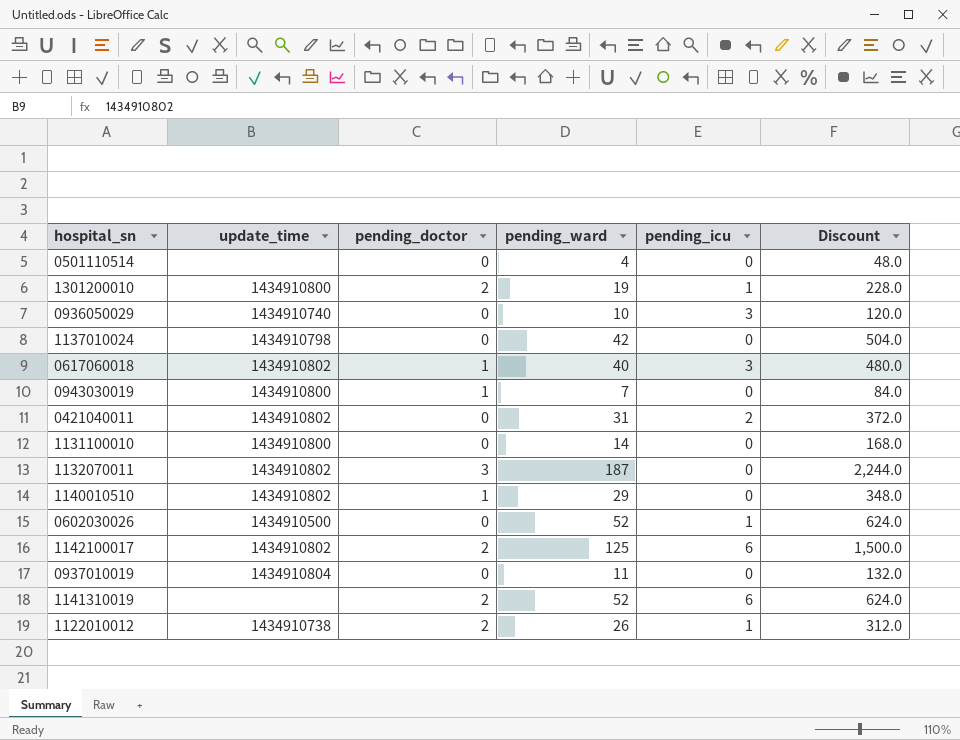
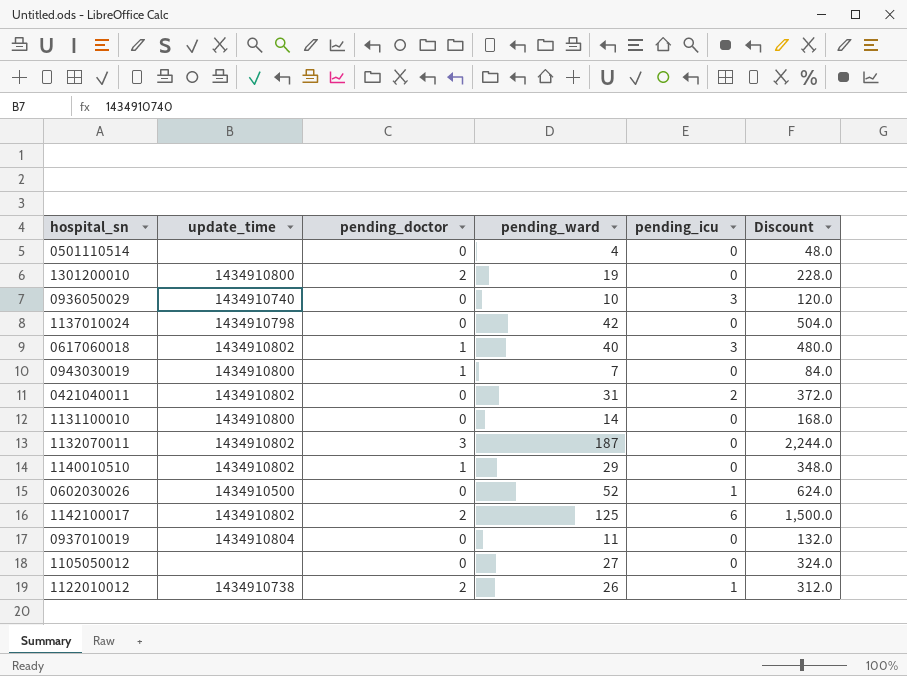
row 1141310019: none | 2 | 52 | 6 | 624.0 -> none
1301200010 | pending_icu: 1 -> 0
row 1105050012: none -> none | 0 | 27 | 0 | 324.0

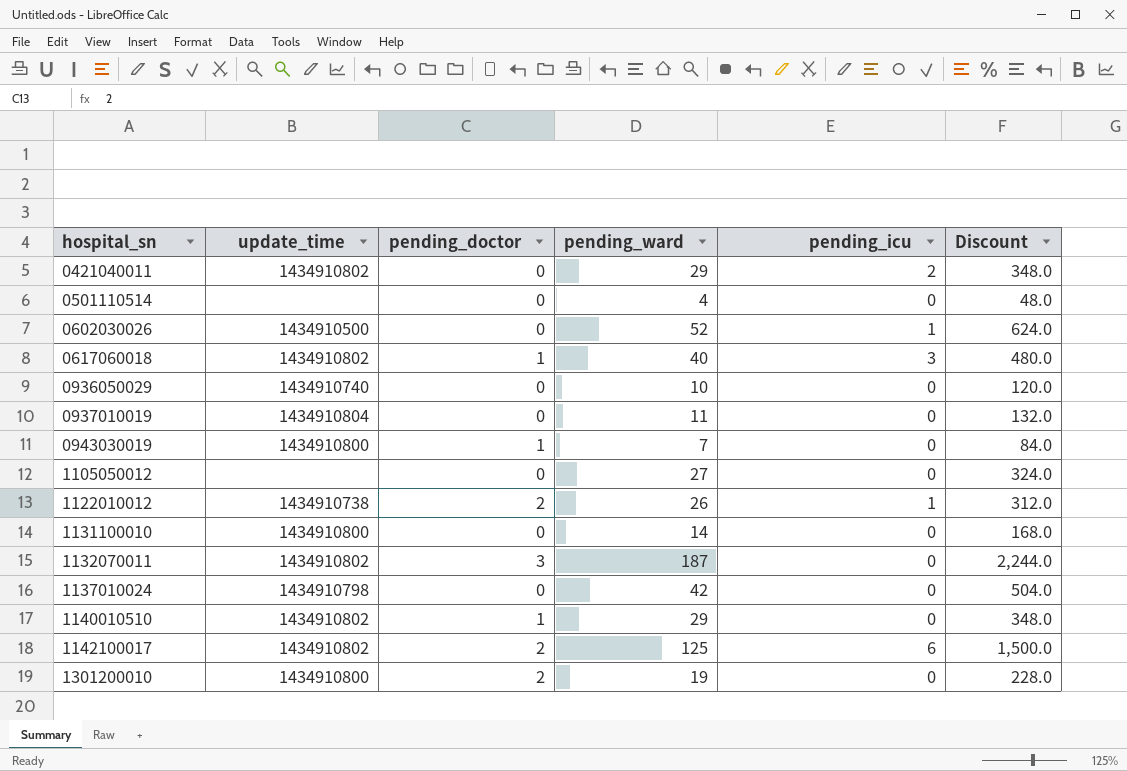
row order: none -> hospital_sn ascending
0421040011 | pending_ward: 31 -> 29
0421040011 | Discount: 372.0 -> 348.0
0936050029 | pending_icu: 3 -> 0

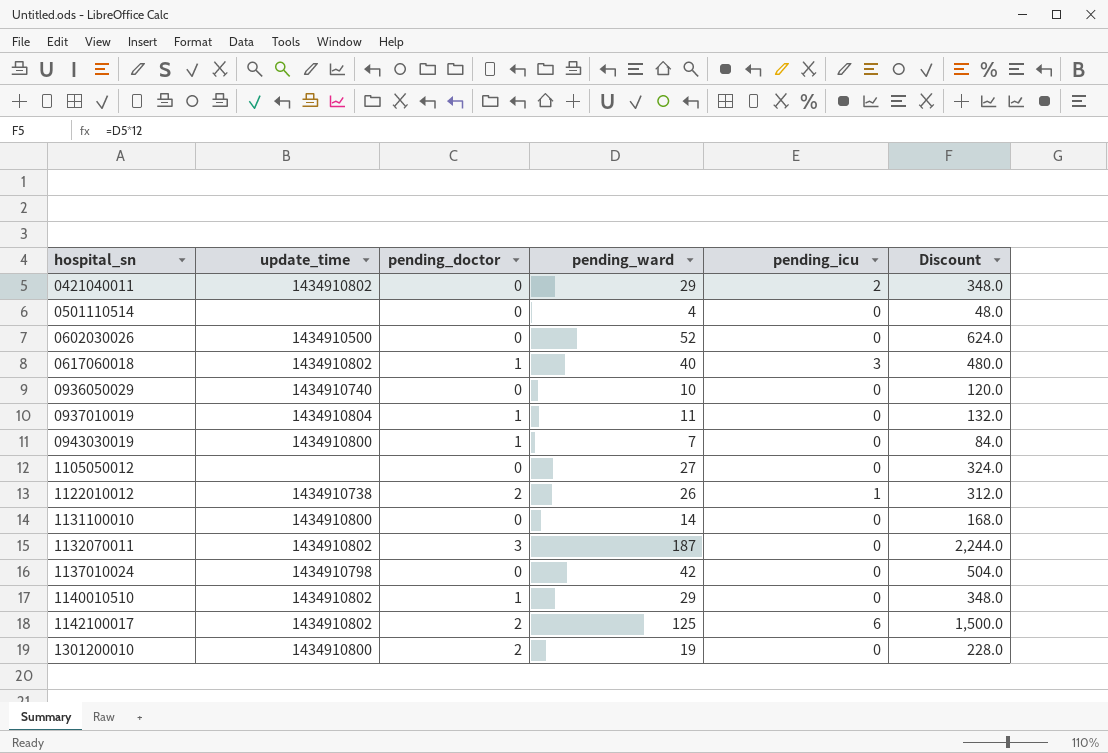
0602030026 | pending_icu: 1 -> 0
0937010019 | pending_doctor: 0 -> 1

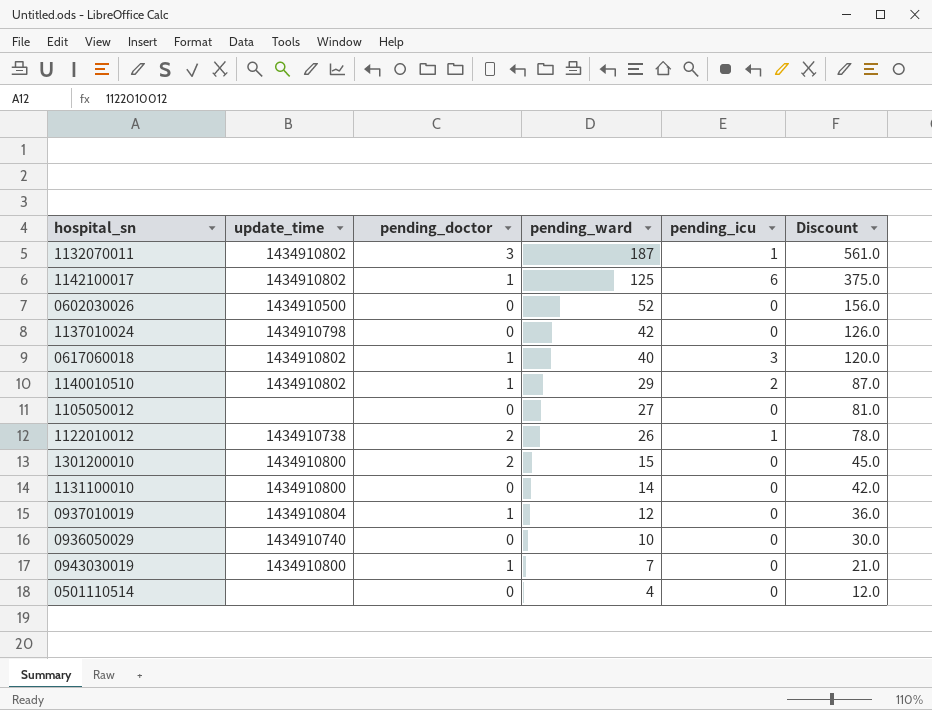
row order: hospital_sn ascending -> pending_ward descending
column Discount | formula: [pending_ward] * 12 -> [pending_ward] * 3
row 0421040011: 1434910802 | 0 | 29 | 2 | 348.0 -> none
1132070011 | pending_icu: 0 -> 1
1142100017 | pending_doctor: 2 -> 1
1140010510 | pending_icu: 0 -> 2
1301200010 | pending_ward: 19 -> 15
0937010019 | pending_ward: 11 -> 12

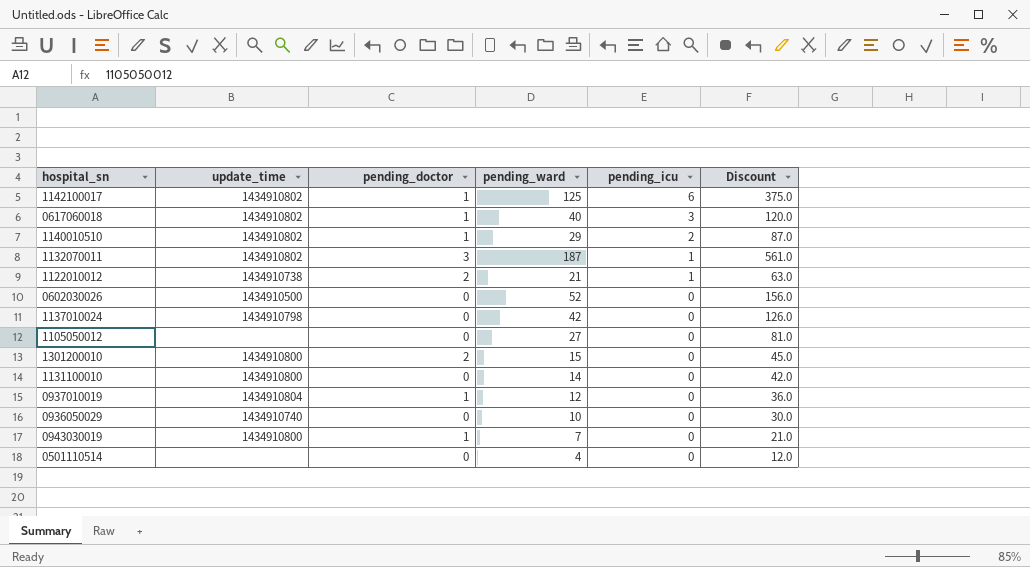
row order: pending_ward descending -> pending_icu descending
1122010012 | pending_ward: 26 -> 21
1122010012 | Discount: 78.0 -> 63.0

